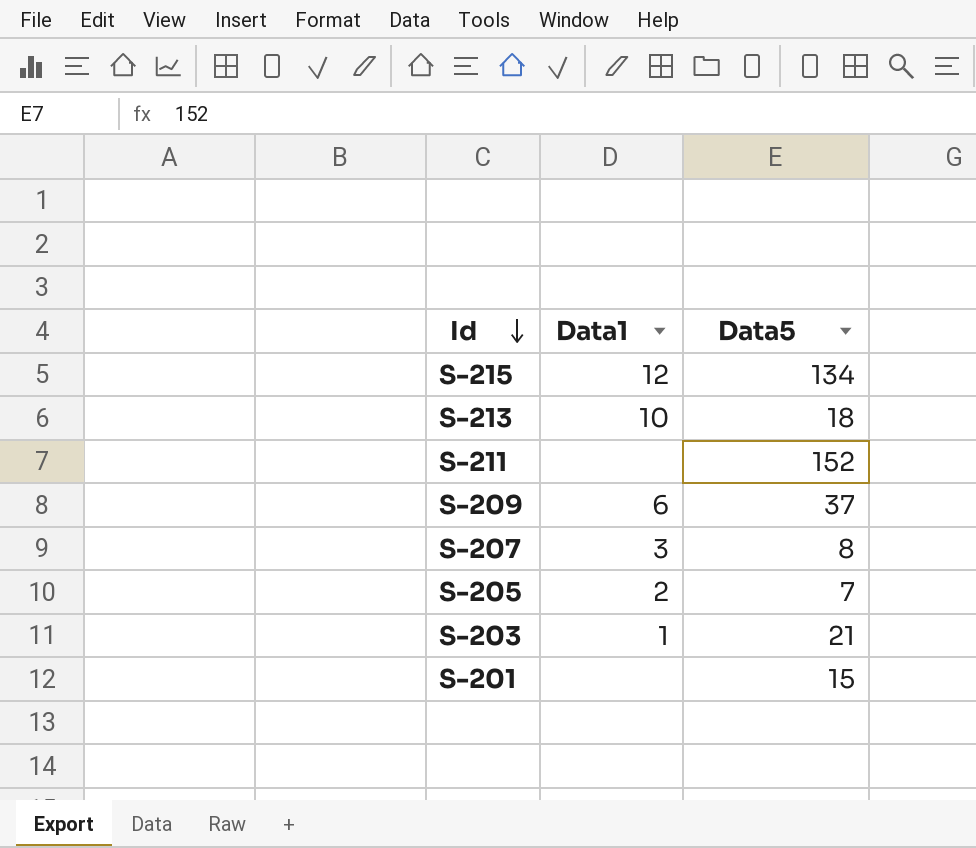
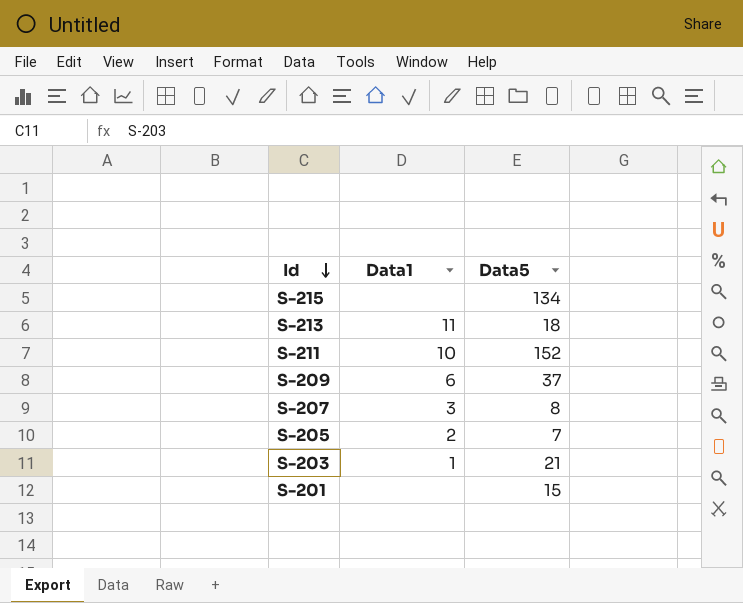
S-215 | Data1: 12 -> none
S-213 | Data1: 10 -> 11
S-211 | Data1: none -> 10

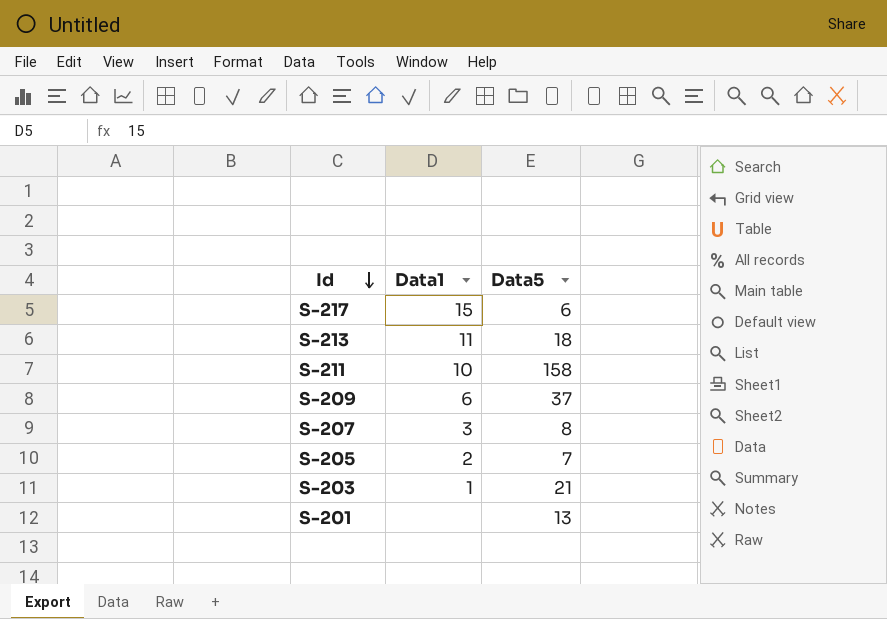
row S-215: none | 134 -> none
row S-217: none -> 15 | 6
S-211 | Data5: 152 -> 158
S-201 | Data5: 15 -> 13

